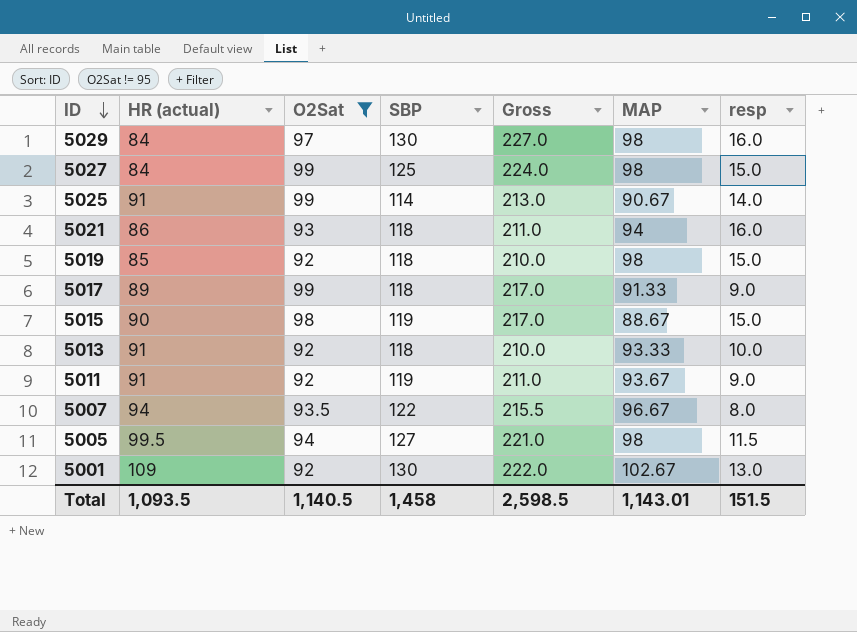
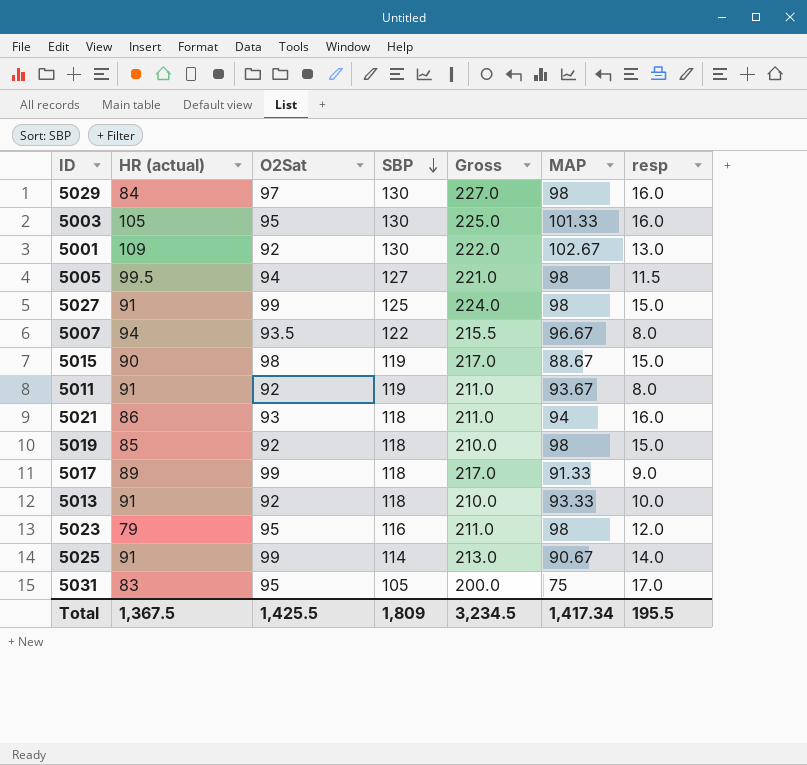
filter: O2Sat != 95 -> none
row order: ID descending -> SBP descending
5027 | HR (actual): 84 -> 91
5011 | resp: 9.0 -> 8.0
Total | HR (actual): 1,093.5 -> 1,367.5
Total | O2Sat: 1,140.5 -> 1,425.5
Total | SBP: 1,458 -> 1,809
Total | Gross: 2,598.5 -> 3,234.5
Total | MAP: 1,143.01 -> 1,417.34
Total | resp: 151.5 -> 195.5

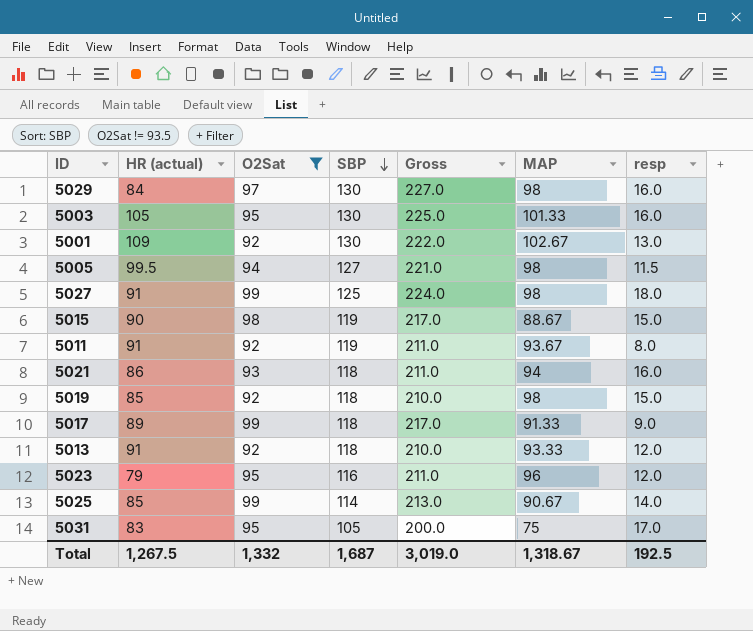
filter: none -> O2Sat != 93.5
5027 | resp: 15.0 -> 18.0
5013 | resp: 10.0 -> 12.0
5023 | MAP: 98 -> 96
5025 | HR (actual): 91 -> 85
Total | HR (actual): 1,367.5 -> 1,267.5
Total | O2Sat: 1,425.5 -> 1,332
Total | SBP: 1,809 -> 1,687
Total | Gross: 3,234.5 -> 3,019.0
Total | MAP: 1,417.34 -> 1,318.67
Total | resp: 195.5 -> 192.5

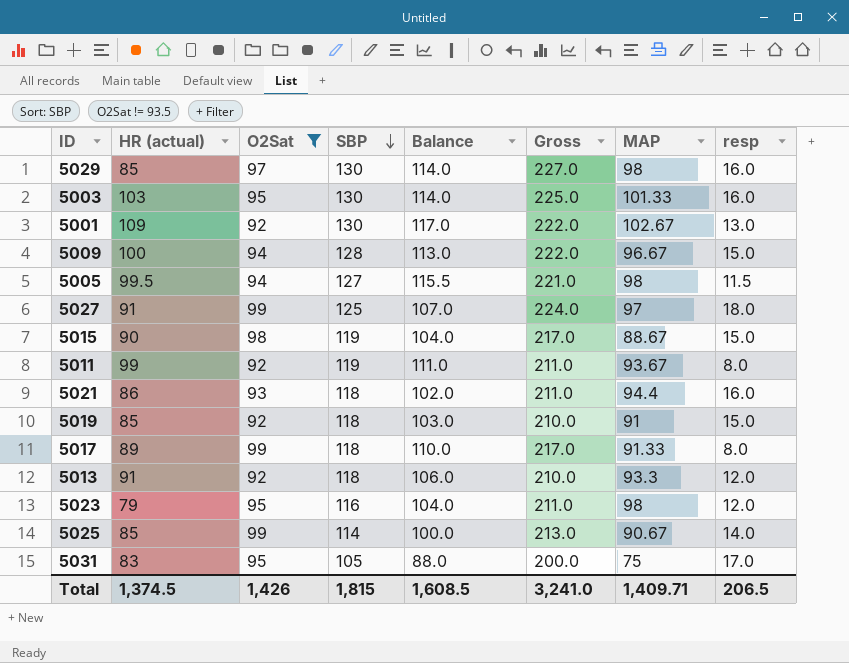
column Balance | formula: none -> [SBP] - [resp]
5029 | HR (actual): 84 -> 85
5003 | HR (actual): 105 -> 103
row 5009: none -> 100 | 94 | 128 | 113.0 | 222.0 | 96.67 | 15.0
5027 | MAP: 98 -> 97
5011 | HR (actual): 91 -> 99
5021 | MAP: 94 -> 94.4
5019 | MAP: 98 -> 91
5017 | resp: 9.0 -> 8.0
5013 | MAP: 93.33 -> 93.3
5023 | MAP: 96 -> 98
Total | HR (actual): 1,267.5 -> 1,374.5
Total | O2Sat: 1,332 -> 1,426
Total | SBP: 1,687 -> 1,815
Total | Gross: 3,019.0 -> 3,241.0
Total | MAP: 1,318.67 -> 1,409.71
Total | resp: 192.5 -> 206.5

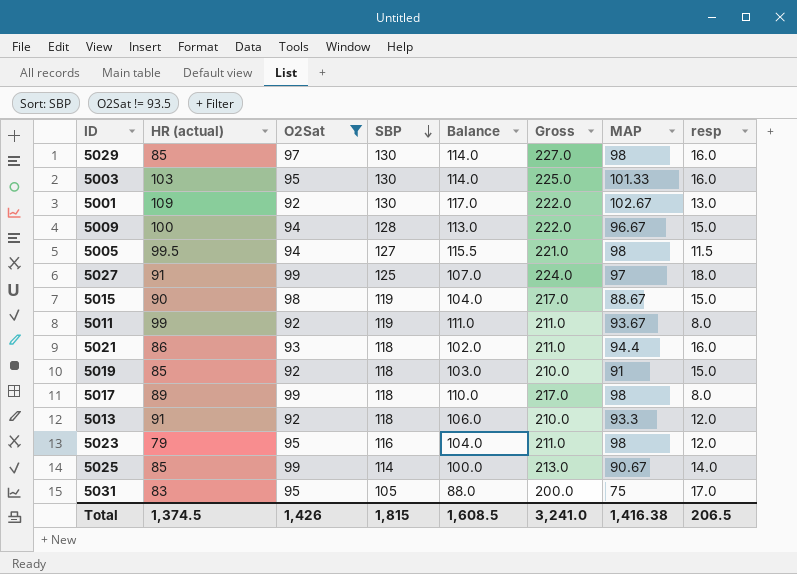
5017 | MAP: 91.33 -> 98
Total | MAP: 1,409.71 -> 1,416.38

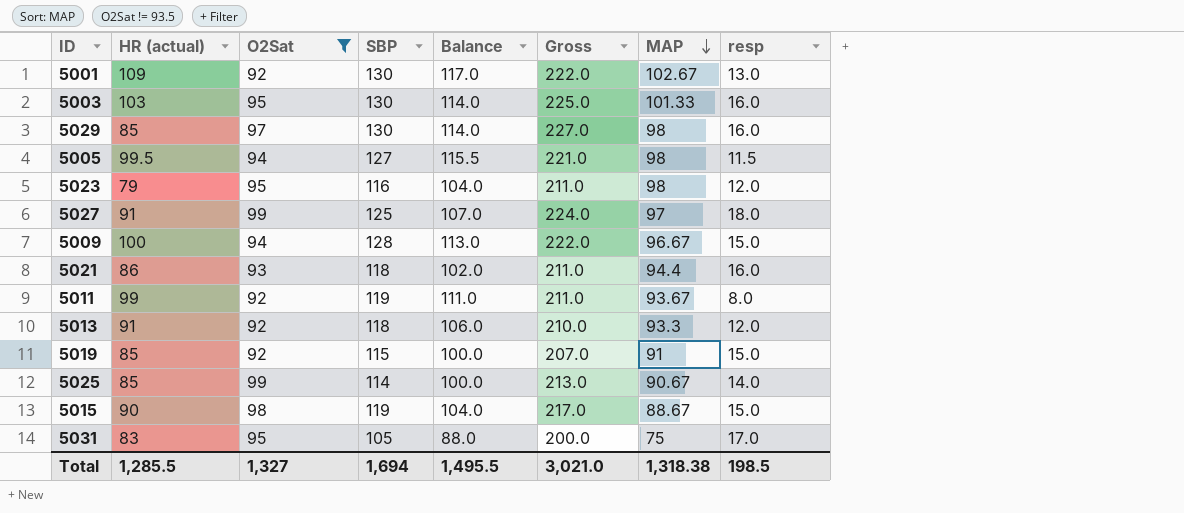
row order: SBP descending -> MAP descending
row 5017: 89 | 99 | 118 | 110.0 | 217.0 | 98 | 8.0 -> none
5019 | SBP: 118 -> 115
5019 | Balance: 103.0 -> 100.0
5019 | Gross: 210.0 -> 207.0
Total | HR (actual): 1,374.5 -> 1,285.5
Total | O2Sat: 1,426 -> 1,327
Total | SBP: 1,815 -> 1,694
Total | Balance: 1,608.5 -> 1,495.5
Total | Gross: 3,241.0 -> 3,021.0
Total | MAP: 1,416.38 -> 1,318.38
Total | resp: 206.5 -> 198.5

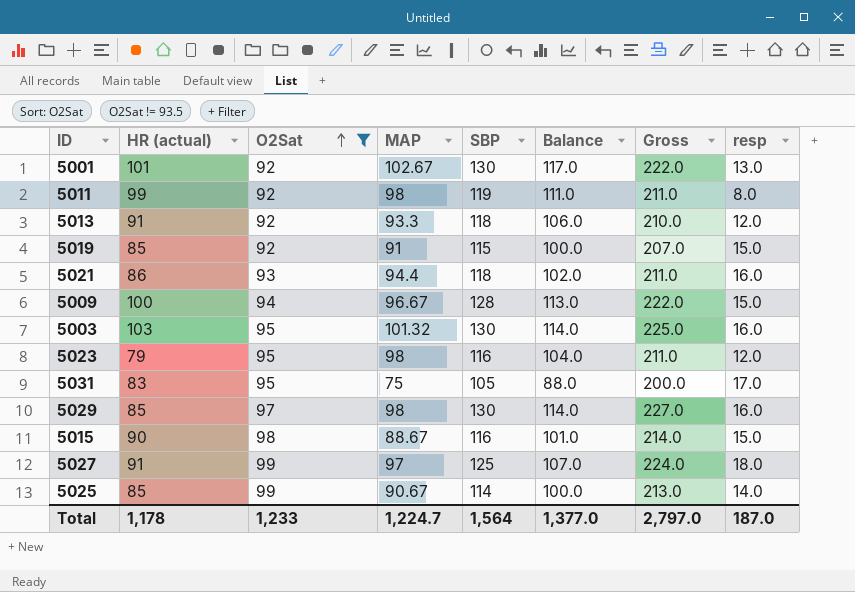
row order: MAP descending -> O2Sat ascending
column MAP | position: 7 -> 4
row 5005: 99.5 | 94 | 127 | 115.5 | 221.0 | 98 | 11.5 -> none
5001 | HR (actual): 109 -> 101
5011 | MAP: 93.67 -> 98
5003 | MAP: 101.33 -> 101.32
5015 | SBP: 119 -> 116
5015 | Balance: 104.0 -> 101.0
5015 | Gross: 217.0 -> 214.0
Total | HR (actual): 1,285.5 -> 1,178
Total | O2Sat: 1,327 -> 1,233
Total | MAP: 1,318.38 -> 1,224.7
Total | SBP: 1,694 -> 1,564
Total | Balance: 1,495.5 -> 1,377.0
Total | Gross: 3,021.0 -> 2,797.0
Total | resp: 198.5 -> 187.0

